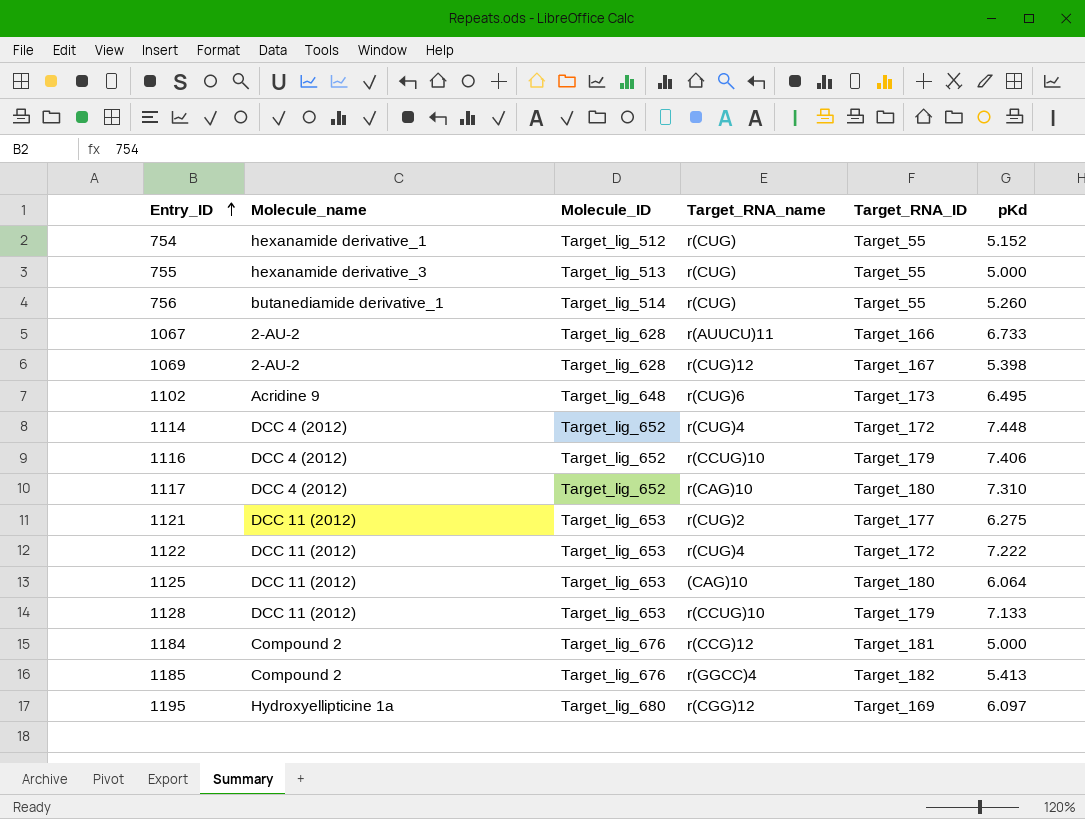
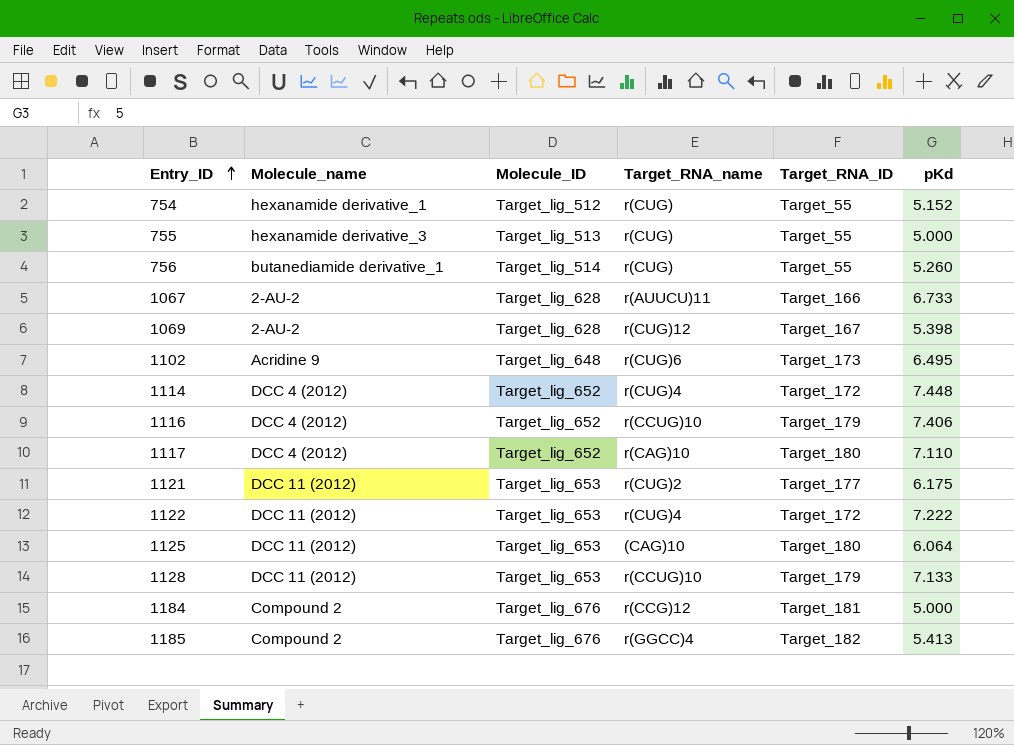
row 1195: Hydroxyellipticine 1a | Target_lig_680 | r(CGG)12 | Target_169 | 6.097 -> none
1117 | pKd: 7.310 -> 7.110
1121 | pKd: 6.275 -> 6.175

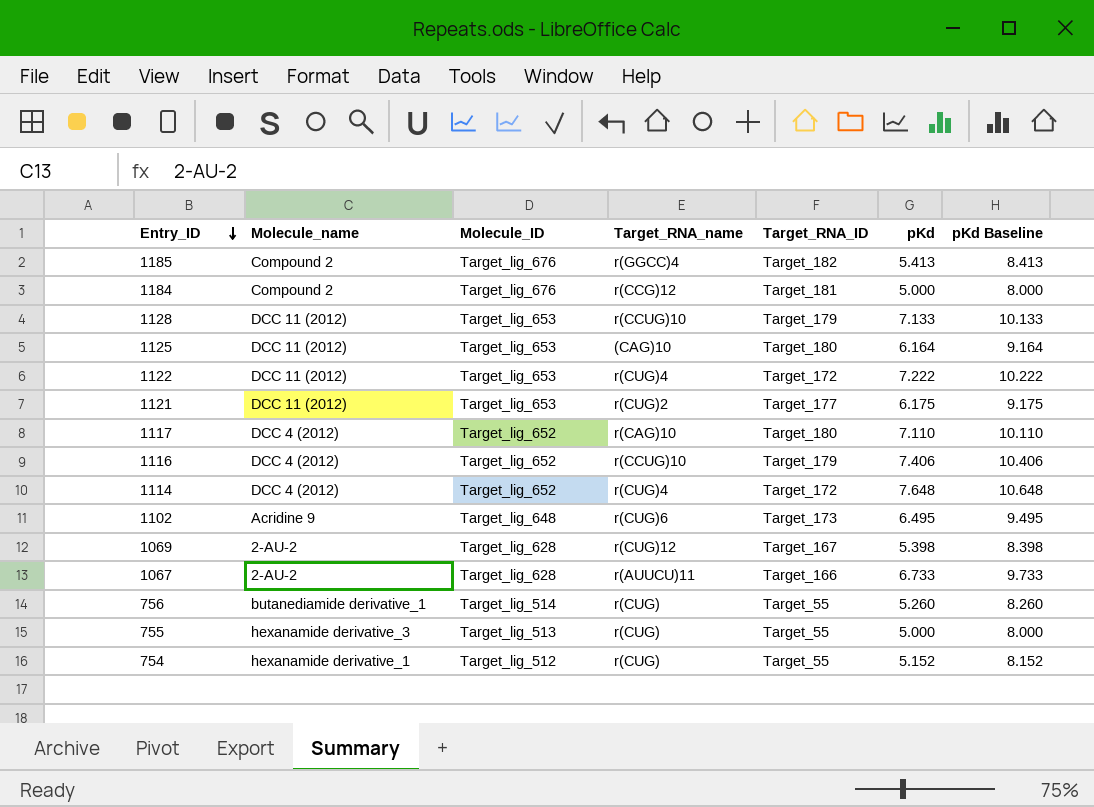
row order: Entry_ID ascending -> Entry_ID descending
column pKd Baseline | formula: none -> [pKd] + 3
1125 | pKd: 6.064 -> 6.164
1114 | pKd: 7.448 -> 7.648

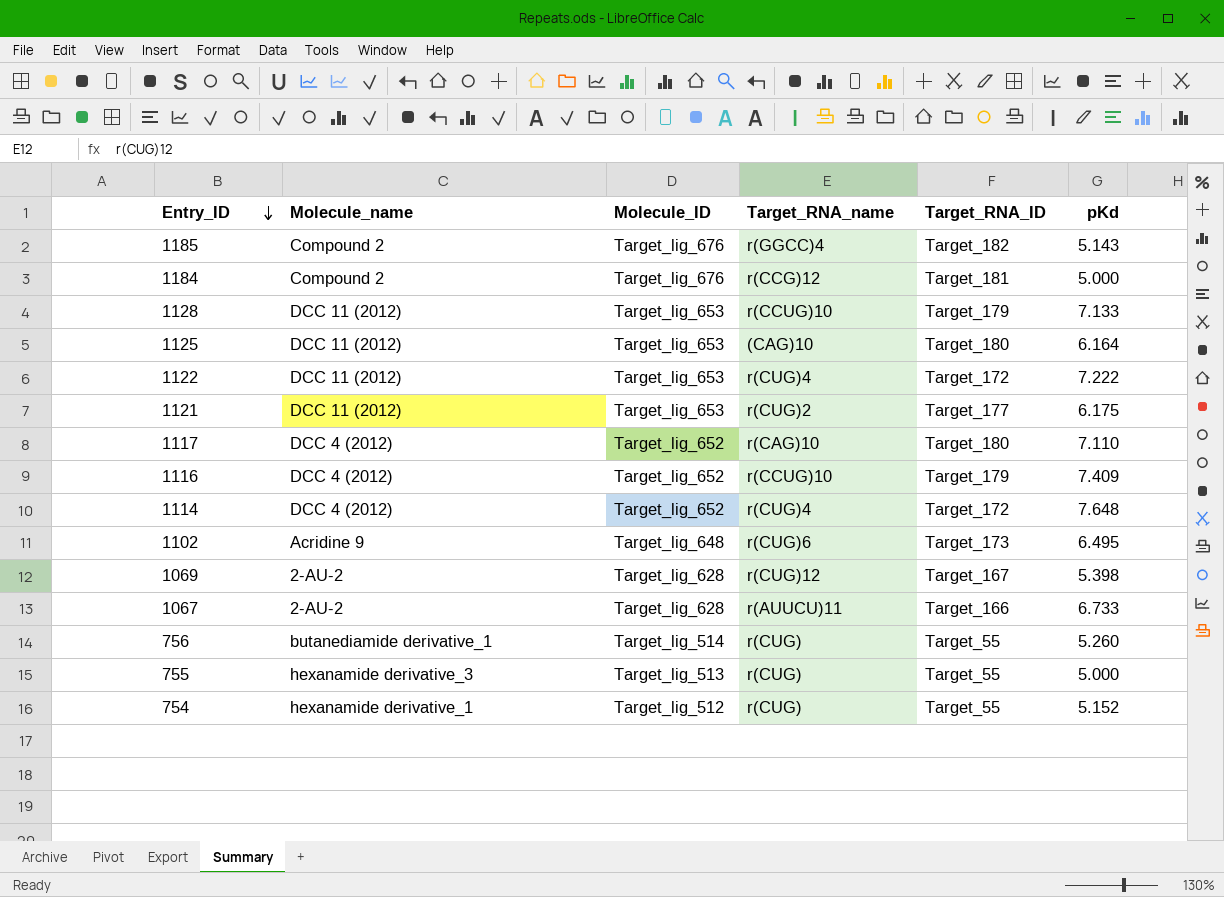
column pKd Baseline | formula: [pKd] + 3 -> none
1185 | pKd: 5.413 -> 5.143
1116 | pKd: 7.406 -> 7.409

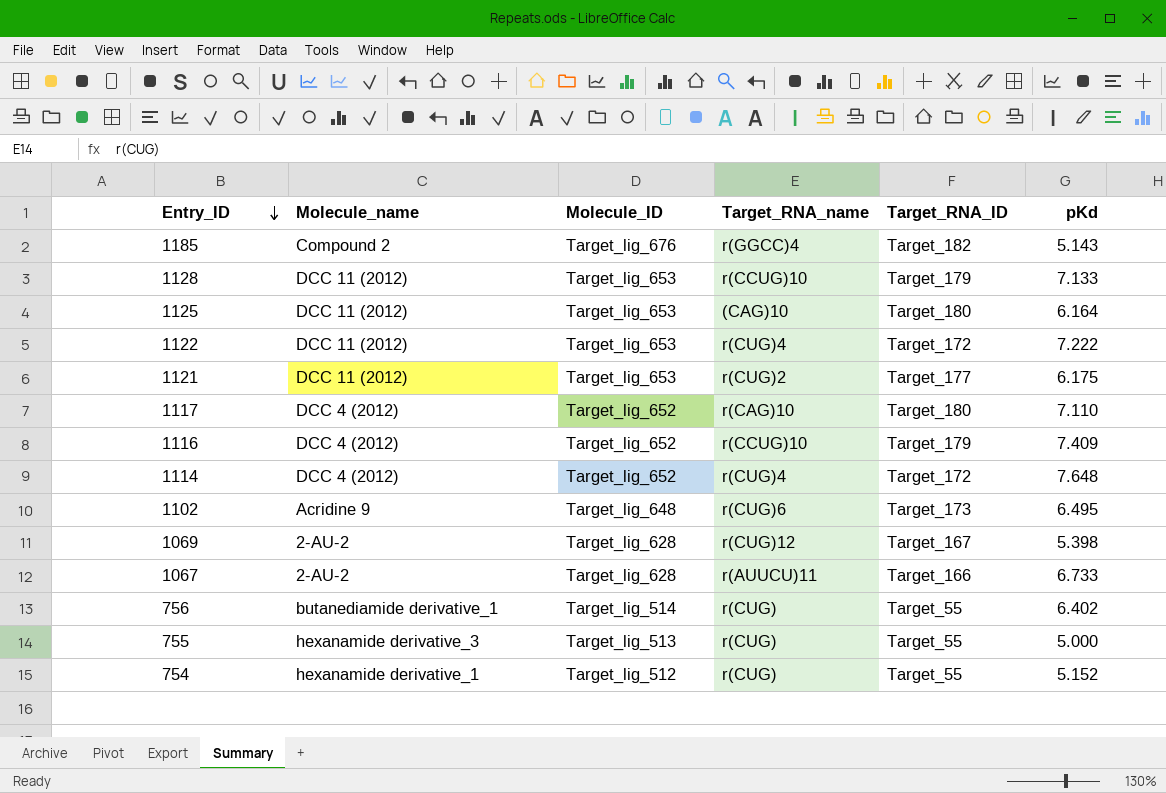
row 1184: Compound 2 | Target_lig_676 | r(CCG)12 | Target_181 | 5.000 -> none
756 | pKd: 5.260 -> 6.402

